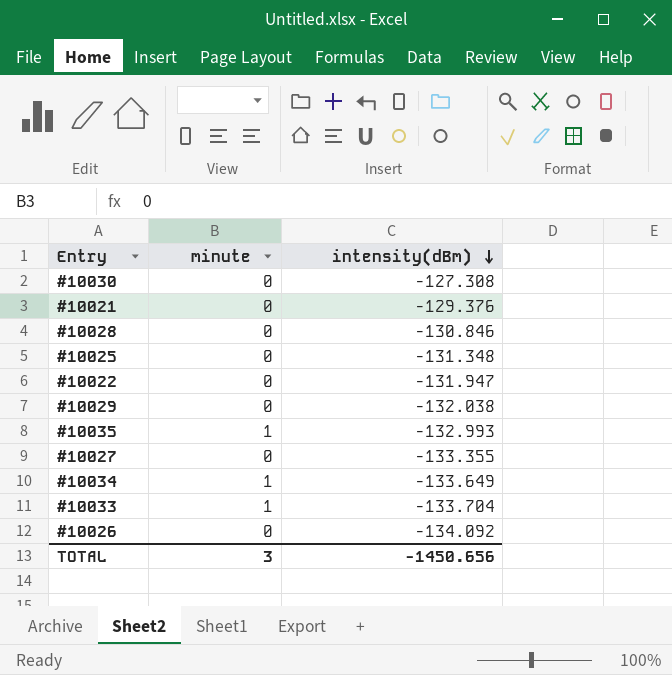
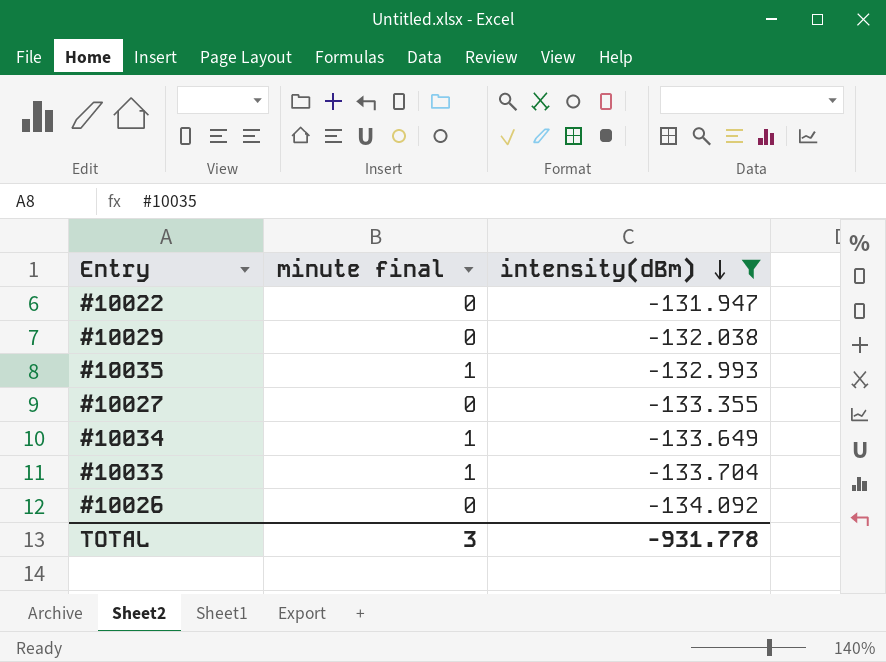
filter: none -> intensity(dBm) <= -131.947
column name: minute -> minute final
TOTAL | intensity(dBm): -1450.656 -> -931.778

